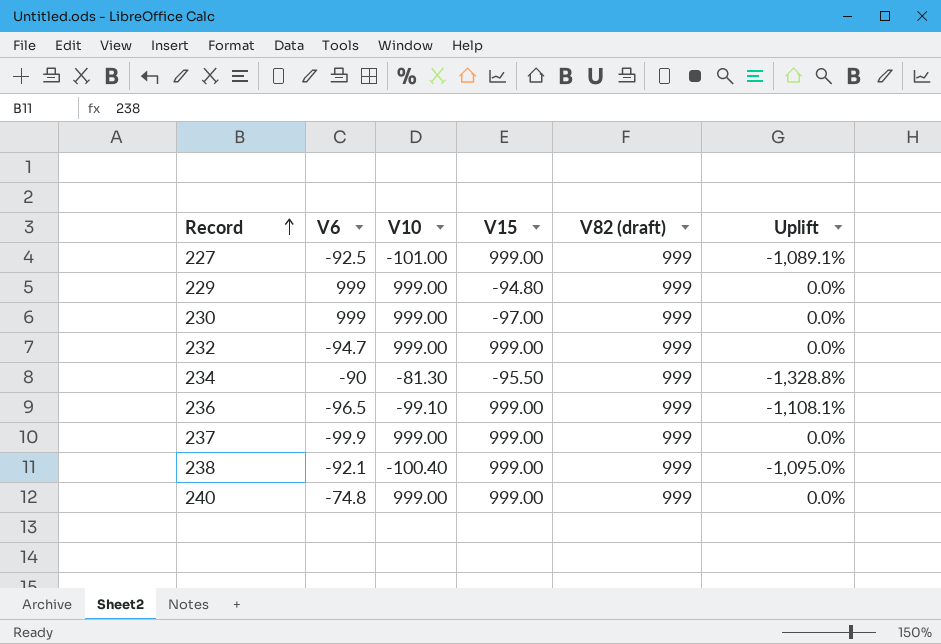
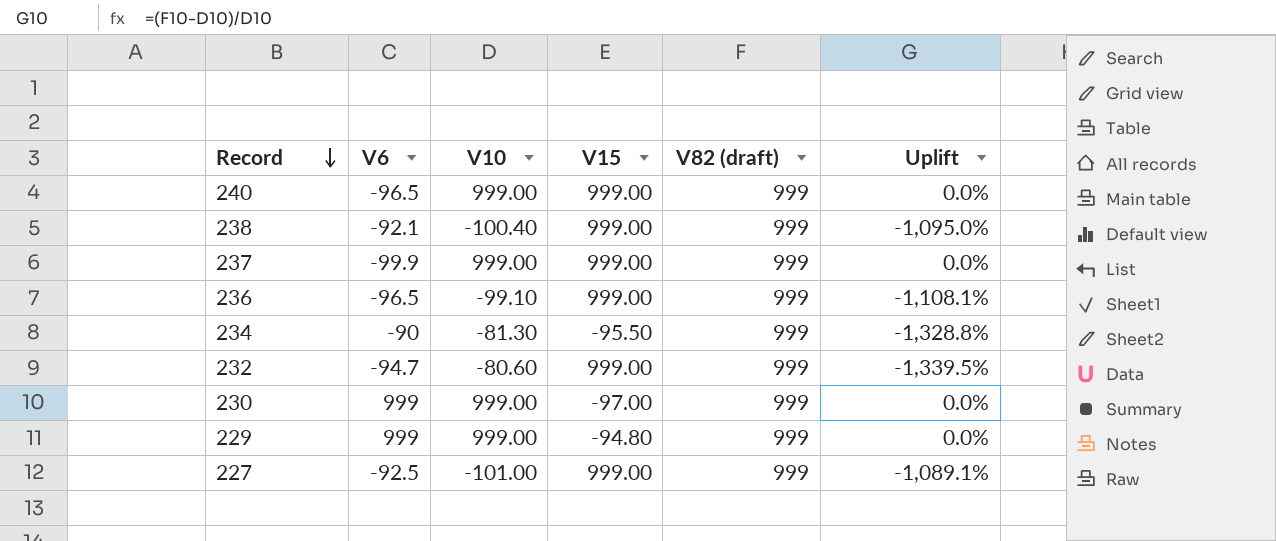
row order: Record ascending -> Record descending
240 | V6: -74.8 -> -96.5
232 | V10: 999.00 -> -80.60
232 | Uplift: 0.0% -> -1,339.5%

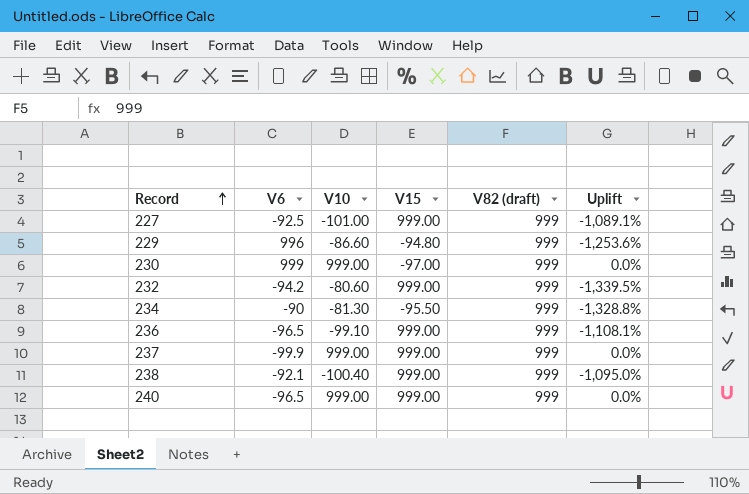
row order: Record descending -> Record ascending
229 | V6: 999 -> 996
229 | V10: 999.00 -> -86.60
229 | Uplift: 0.0% -> -1,253.6%
232 | V6: -94.7 -> -94.2

